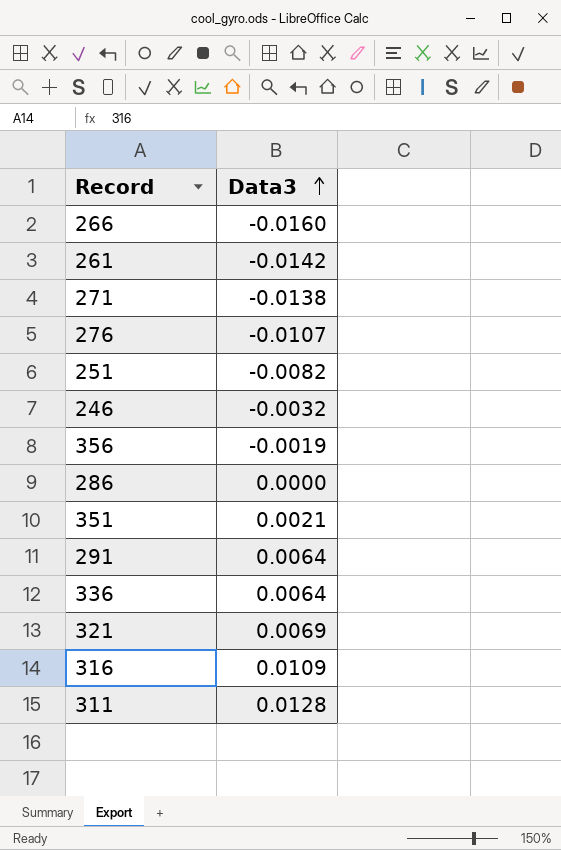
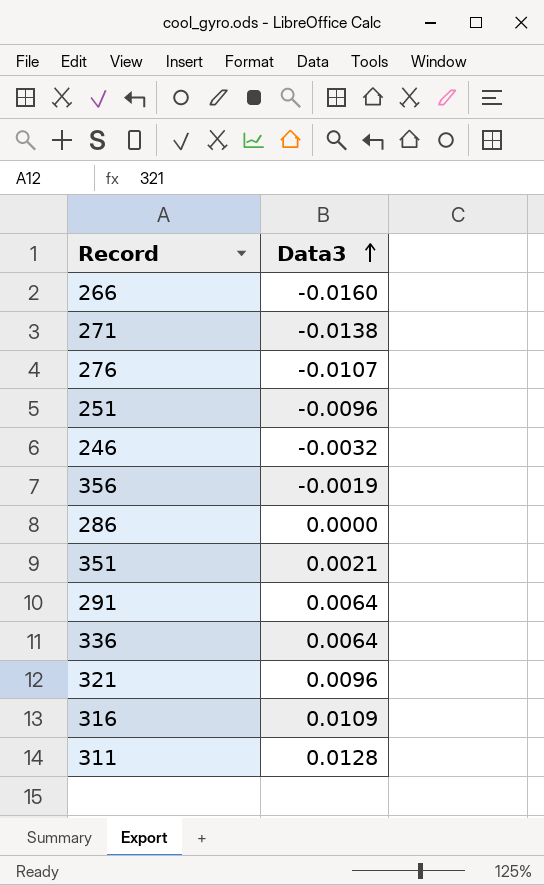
row 261: -0.0142 -> none
251 | Data3: -0.0082 -> -0.0096
321 | Data3: 0.0069 -> 0.0096

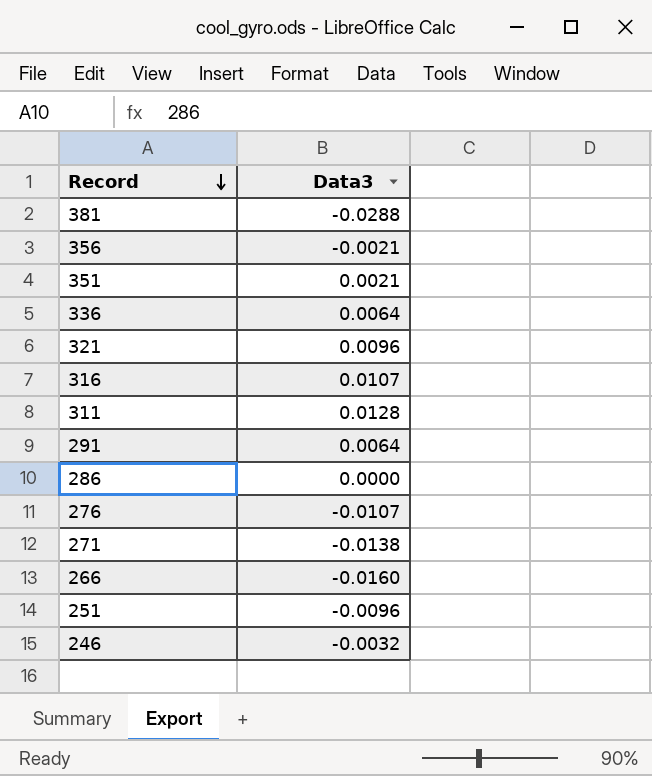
row order: Data3 ascending -> Record descending
row 381: none -> -0.0288
356 | Data3: -0.0019 -> -0.0021
316 | Data3: 0.0109 -> 0.0107

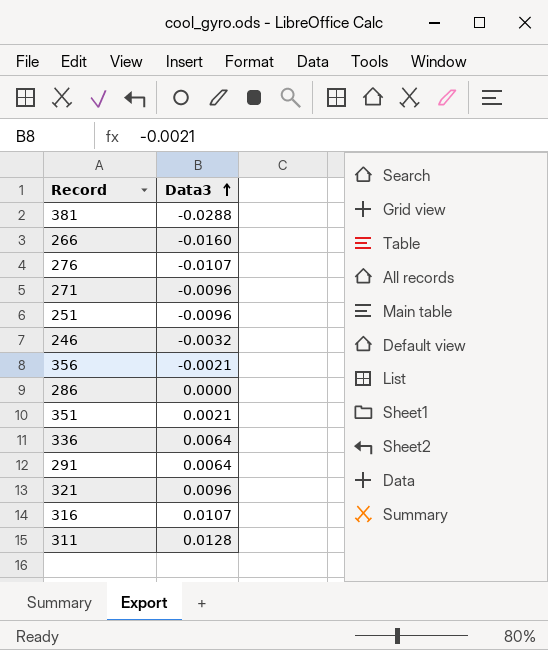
row order: Record descending -> Data3 ascending
271 | Data3: -0.0138 -> -0.0096

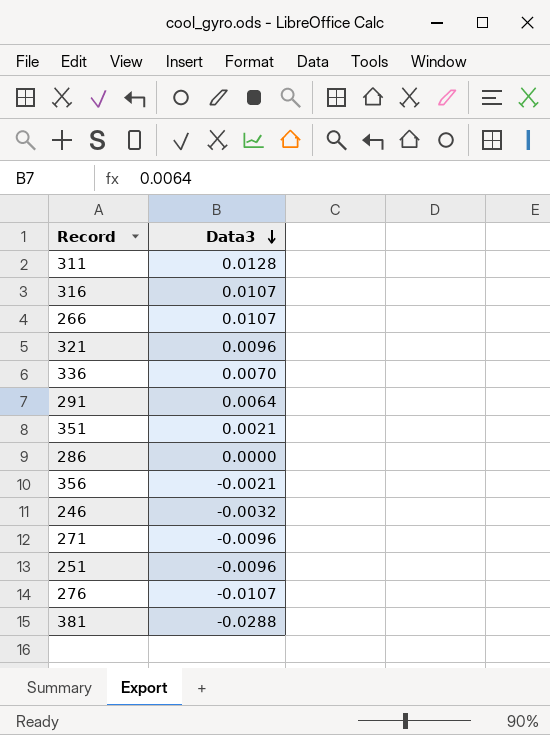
row order: Data3 ascending -> Data3 descending
266 | Data3: -0.0160 -> 0.0107
336 | Data3: 0.0064 -> 0.0070

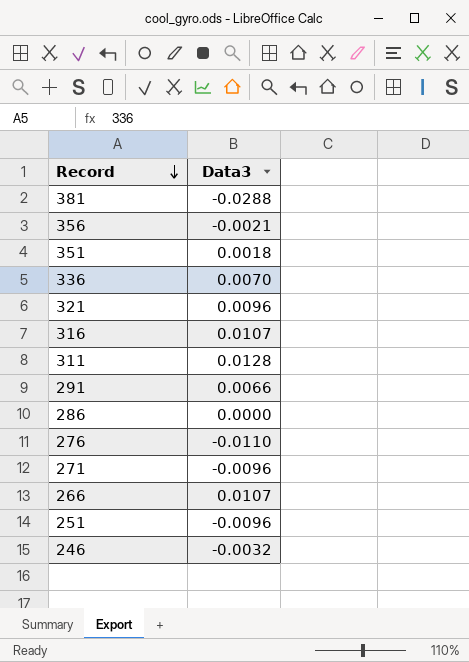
row order: Data3 descending -> Record descending
351 | Data3: 0.0021 -> 0.0018
291 | Data3: 0.0064 -> 0.0066
276 | Data3: -0.0107 -> -0.0110

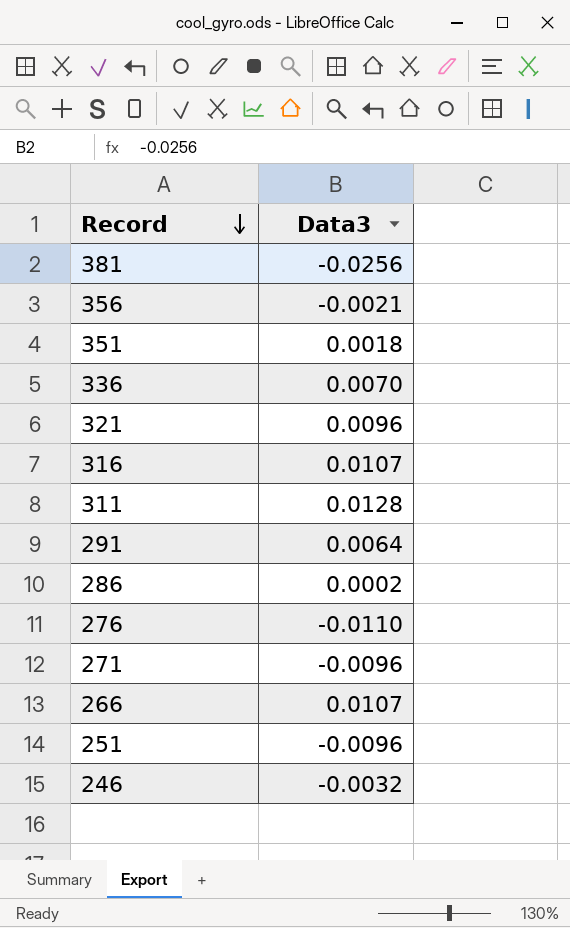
381 | Data3: -0.0288 -> -0.0256
291 | Data3: 0.0066 -> 0.0064
286 | Data3: 0.0000 -> 0.0002

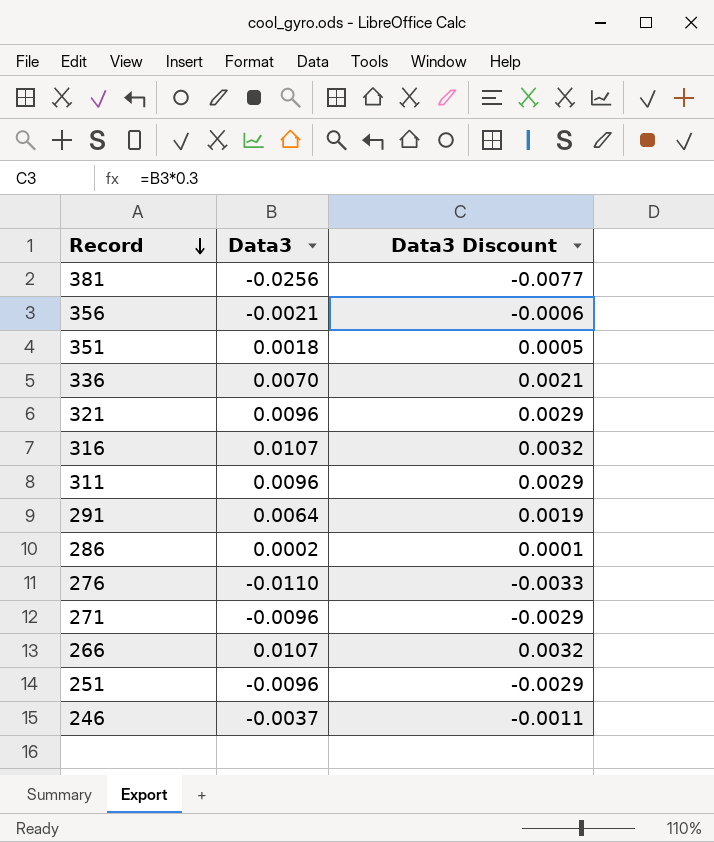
column Data3 Discount | formula: none -> [Data3] * 0.3
311 | Data3: 0.0128 -> 0.0096
246 | Data3: -0.0032 -> -0.0037

